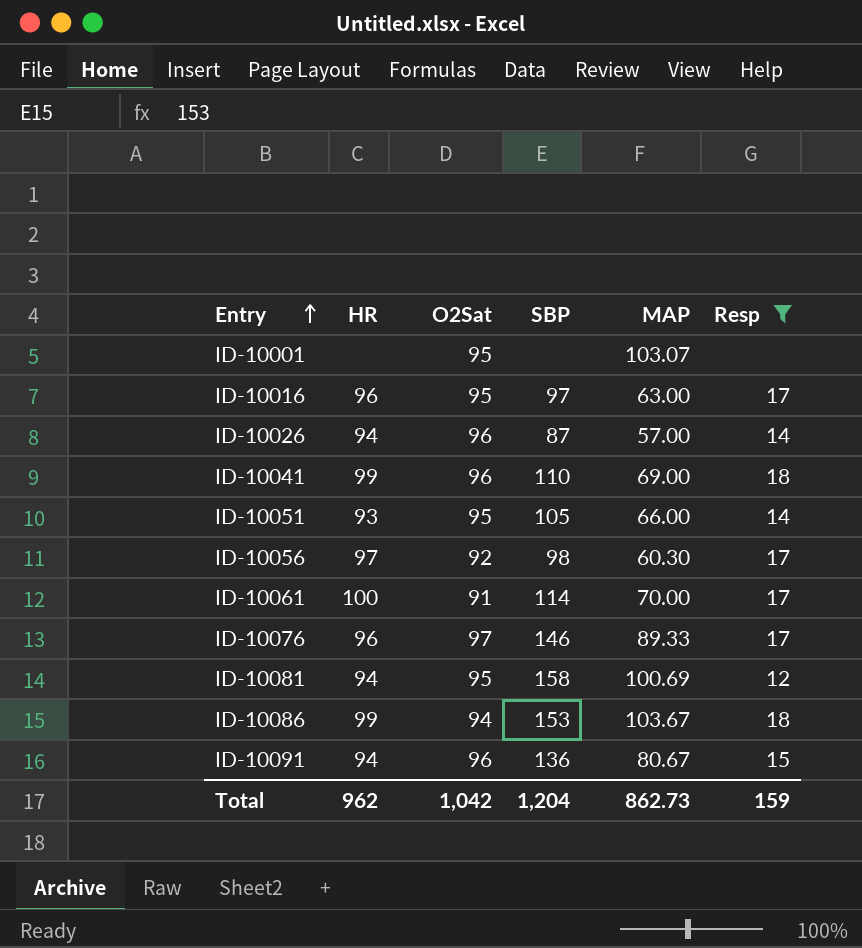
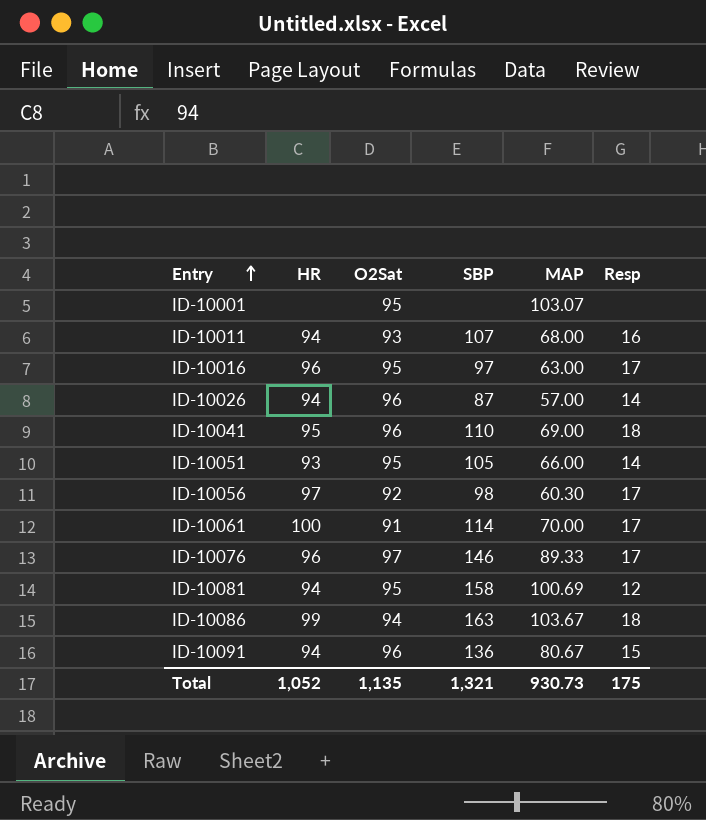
filter: Resp != 16 -> none
ID-10041 | HR: 99 -> 95
ID-10086 | SBP: 153 -> 163
Total | HR: 962 -> 1,052
Total | O2Sat: 1,042 -> 1,135
Total | SBP: 1,204 -> 1,321
Total | MAP: 862.73 -> 930.73
Total | Resp: 159 -> 175

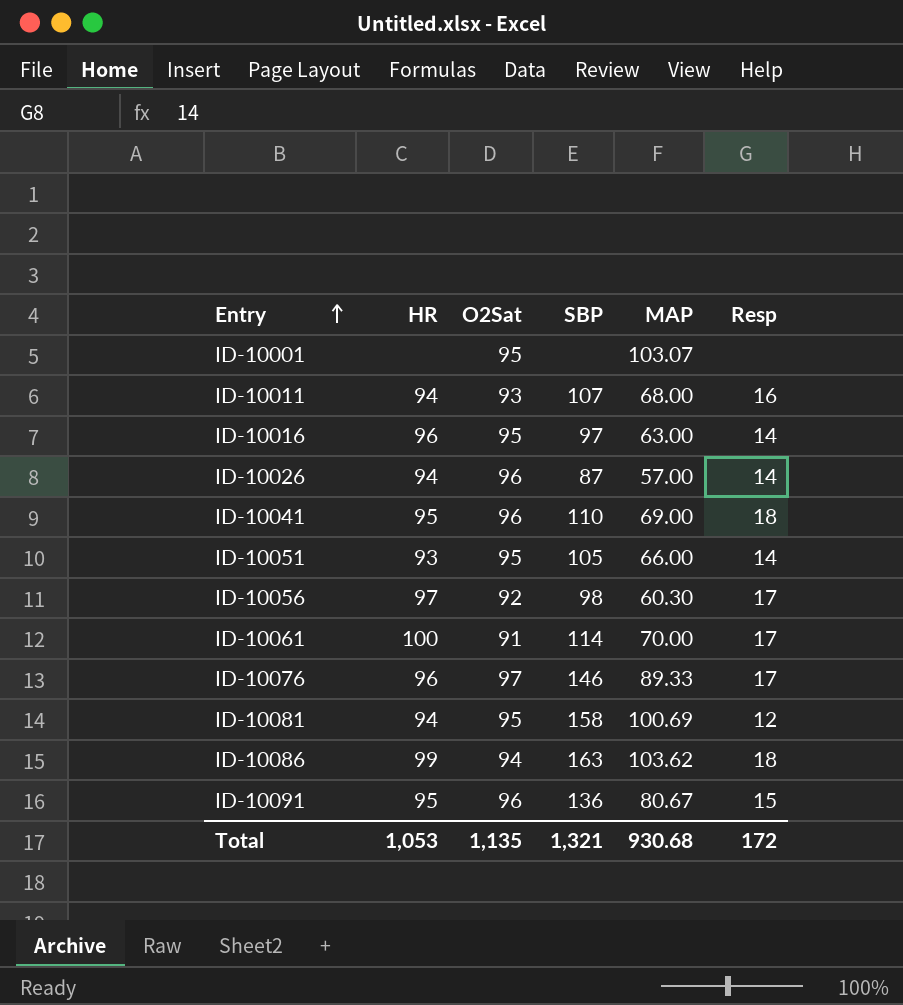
ID-10016 | Resp: 17 -> 14
ID-10086 | MAP: 103.67 -> 103.62
ID-10091 | HR: 94 -> 95
Total | HR: 1,052 -> 1,053
Total | MAP: 930.73 -> 930.68
Total | Resp: 175 -> 172

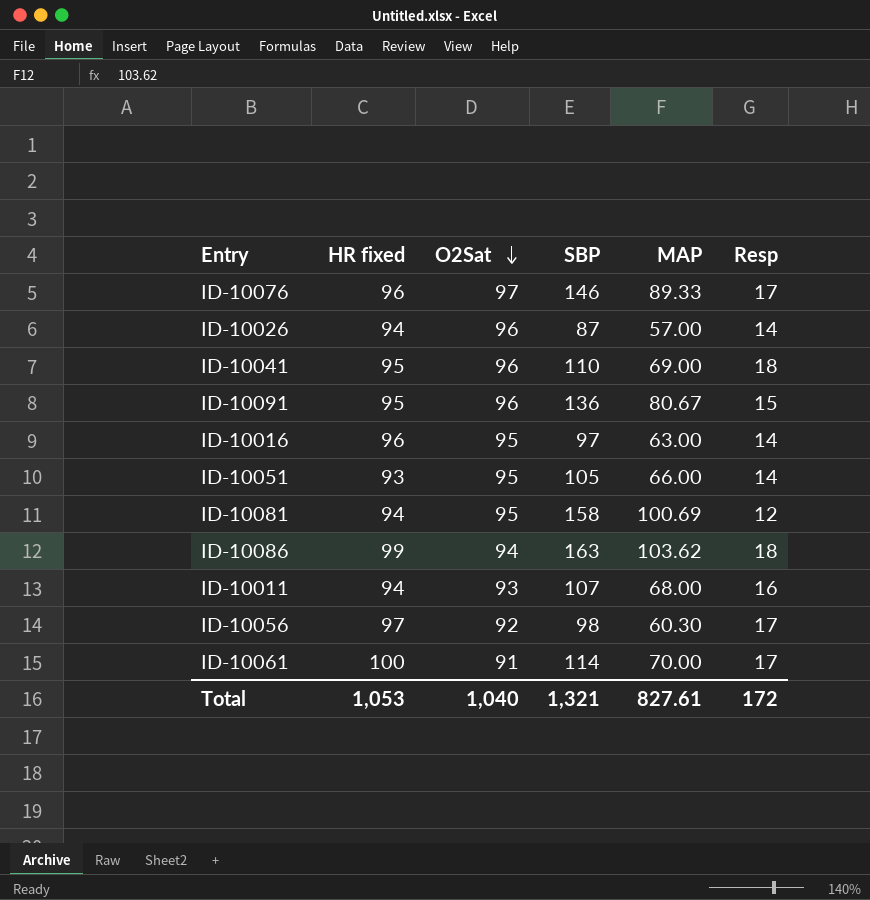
row order: Entry ascending -> O2Sat descending
column name: HR -> HR fixed
row ID-10001: none | 95 | none | 103.07 | none -> none
Total | O2Sat: 1,135 -> 1,040
Total | MAP: 930.68 -> 827.61

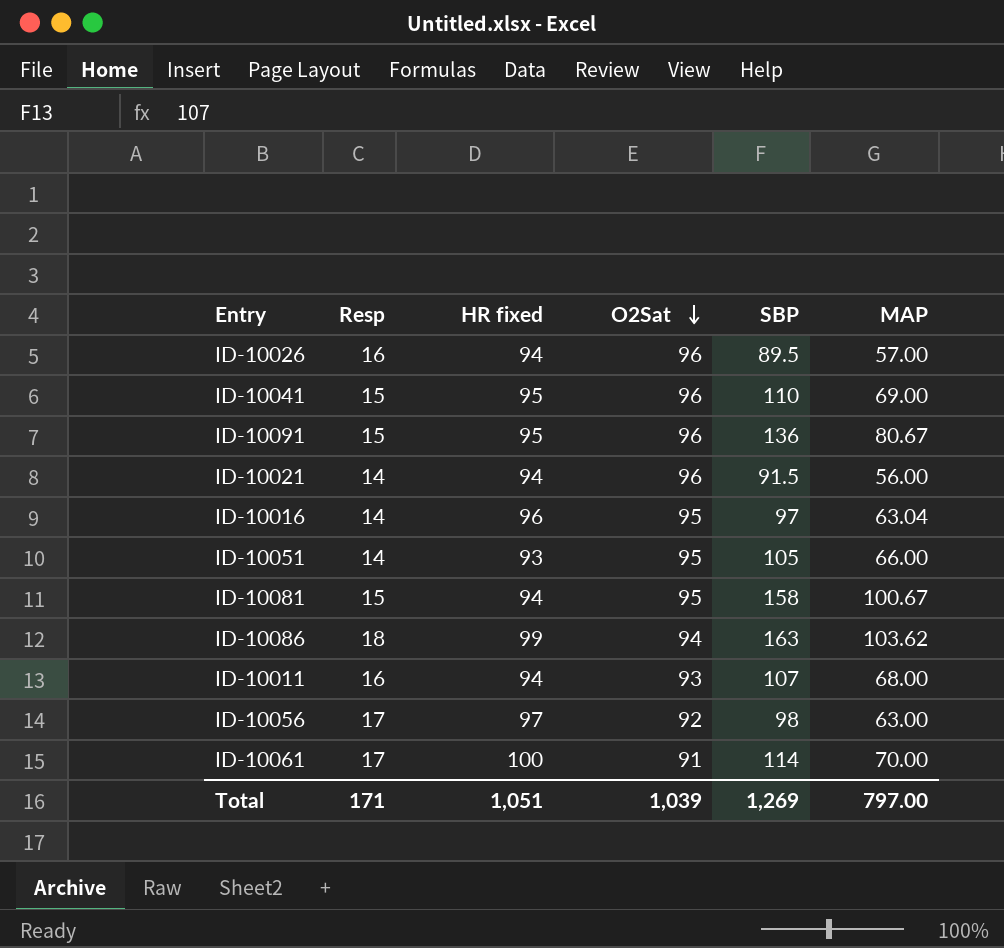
column Resp | position: 6 -> 2
row ID-10076: 96 | 97 | 146 | 89.33 | 17 -> none
ID-10026 | Resp: 14 -> 16
ID-10026 | SBP: 87 -> 89.5
ID-10041 | Resp: 18 -> 15
row ID-10021: none -> 14 | 94 | 96 | 91.5 | 56.00
ID-10016 | MAP: 63.00 -> 63.04
ID-10081 | Resp: 12 -> 15
ID-10081 | MAP: 100.69 -> 100.67
ID-10056 | MAP: 60.30 -> 63.00
Total | Resp: 172 -> 171
Total | HR fixed: 1,053 -> 1,051
Total | O2Sat: 1,040 -> 1,039
Total | SBP: 1,321 -> 1,269
Total | MAP: 827.61 -> 797.00

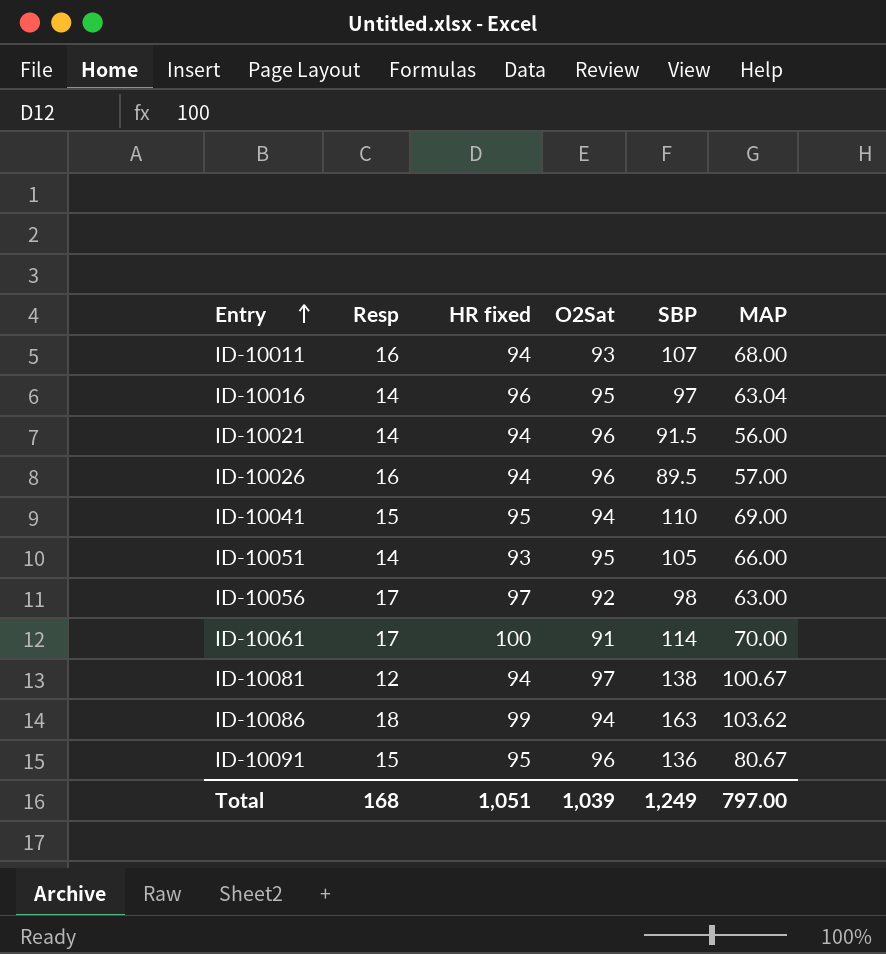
row order: O2Sat descending -> Entry ascending
ID-10041 | O2Sat: 96 -> 94
ID-10081 | Resp: 15 -> 12
ID-10081 | O2Sat: 95 -> 97
ID-10081 | SBP: 158 -> 138
Total | Resp: 171 -> 168
Total | SBP: 1,269 -> 1,249

